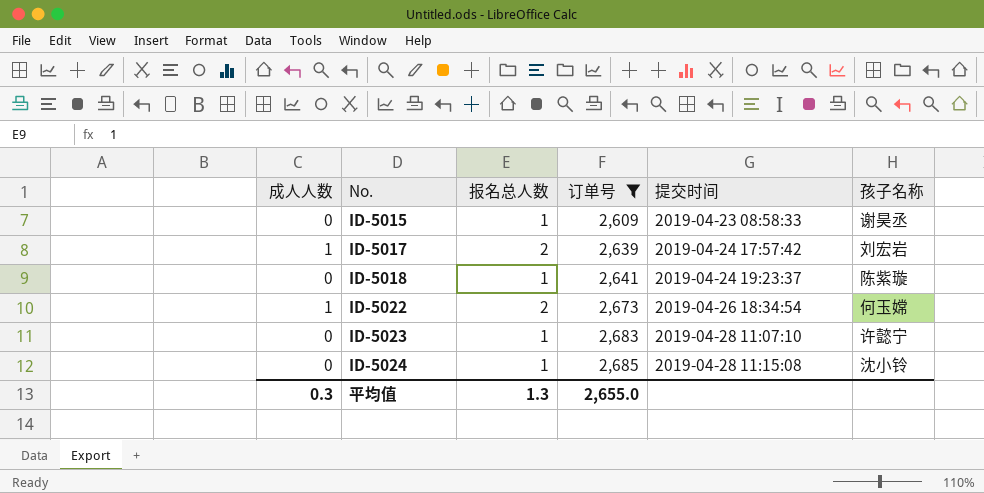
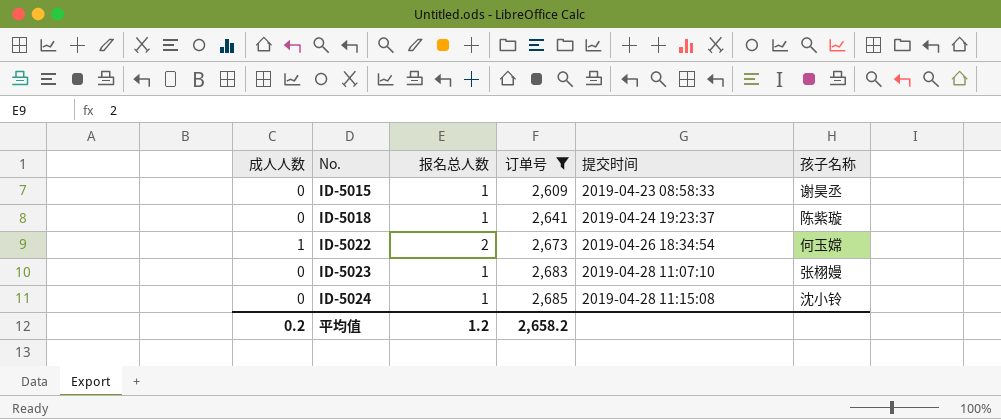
row ID-5017: 1 | 2 | 2,639 | 2019-04-24 17:57:42 | 刘宏岩 -> none
ID-5023 | 孩子名称: 许懿宁 -> 张栩嫚
平均值 | 成人人数: 0.3 -> 0.2
平均值 | 报名总人数: 1.3 -> 1.2
平均值 | 订单号: 2,655.0 -> 2,658.2

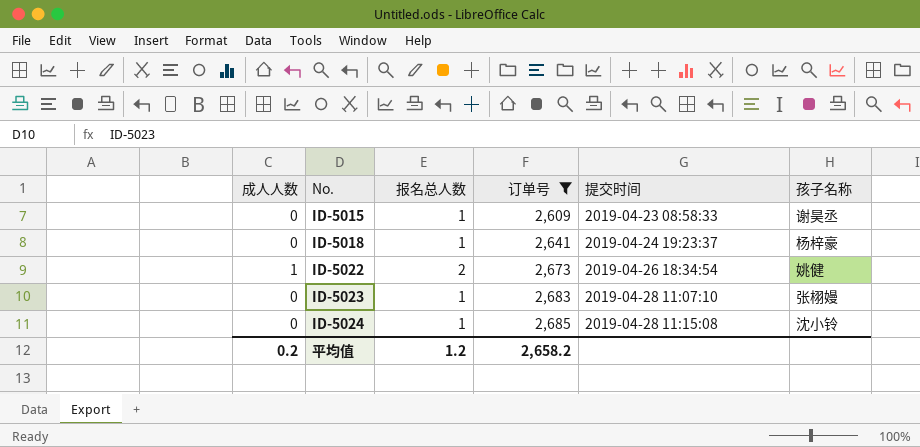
ID-5018 | 孩子名称: 陈紫璇 -> 杨梓豪
ID-5022 | 孩子名称: 何玉嫦 -> 姚健

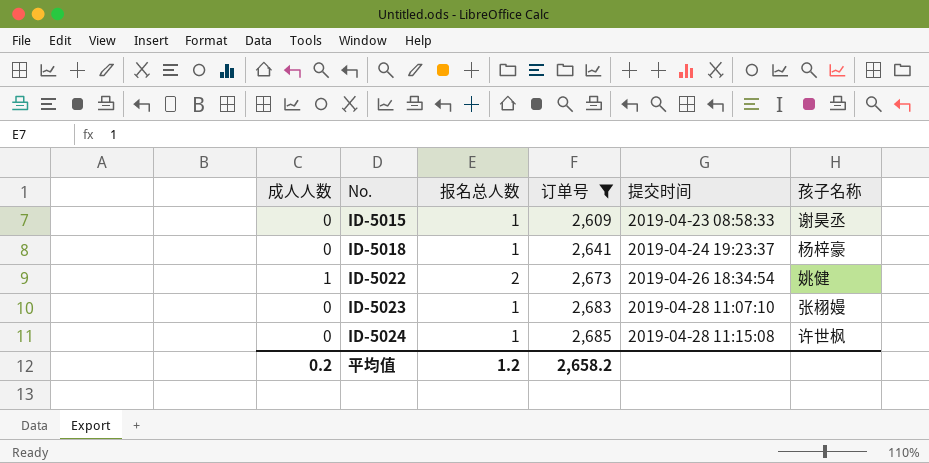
ID-5024 | 孩子名称: 沈小铃 -> 许世枫

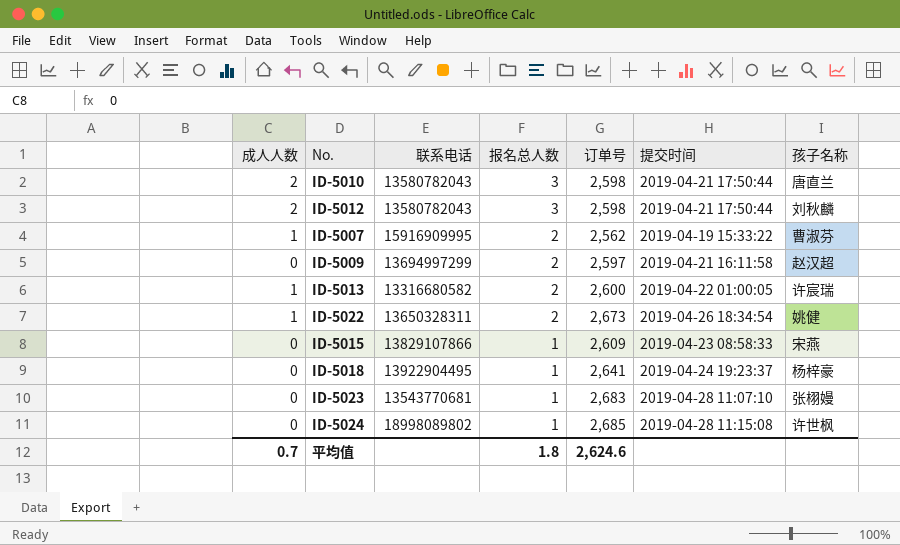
filter: 订单号 >= 2,609 -> none
row order: No. ascending -> 报名总人数 descending
column 联系电话 | position: none -> 3
ID-5015 | 孩子名称: 谢昊丞 -> 宋燕
平均值 | 成人人数: 0.2 -> 0.7
平均值 | 报名总人数: 1.2 -> 1.8
平均值 | 订单号: 2,658.2 -> 2,624.6

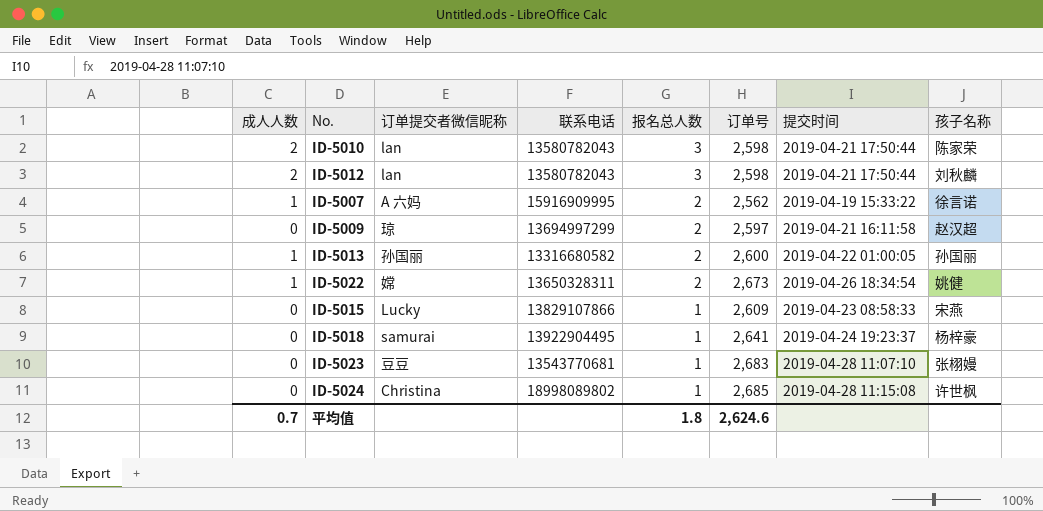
column 订单提交者微信昵称 | position: none -> 3
ID-5010 | 孩子名称: 唐直兰 -> 陈家荣
ID-5007 | 孩子名称: 曹淑芬 -> 徐言诺
ID-5013 | 孩子名称: 许宸瑞 -> 孙国丽

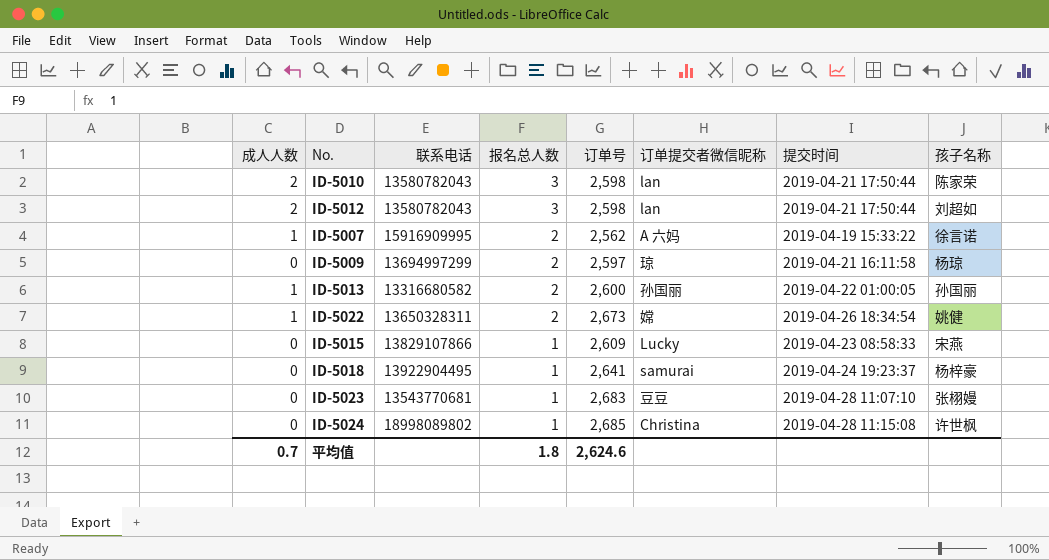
column 订单提交者微信昵称 | position: 3 -> 6
ID-5012 | 孩子名称: 刘秋麟 -> 刘超如
ID-5009 | 孩子名称: 赵汉超 -> 杨琼

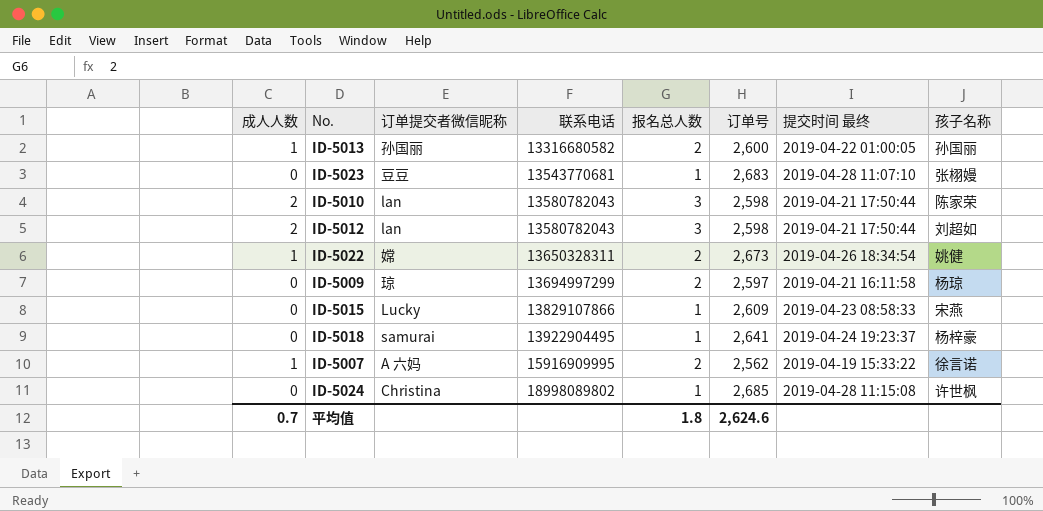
row order: 报名总人数 descending -> 联系电话 ascending
column 订单提交者微信昵称 | position: 6 -> 3
column name: 提交时间 -> 提交时间 最终

